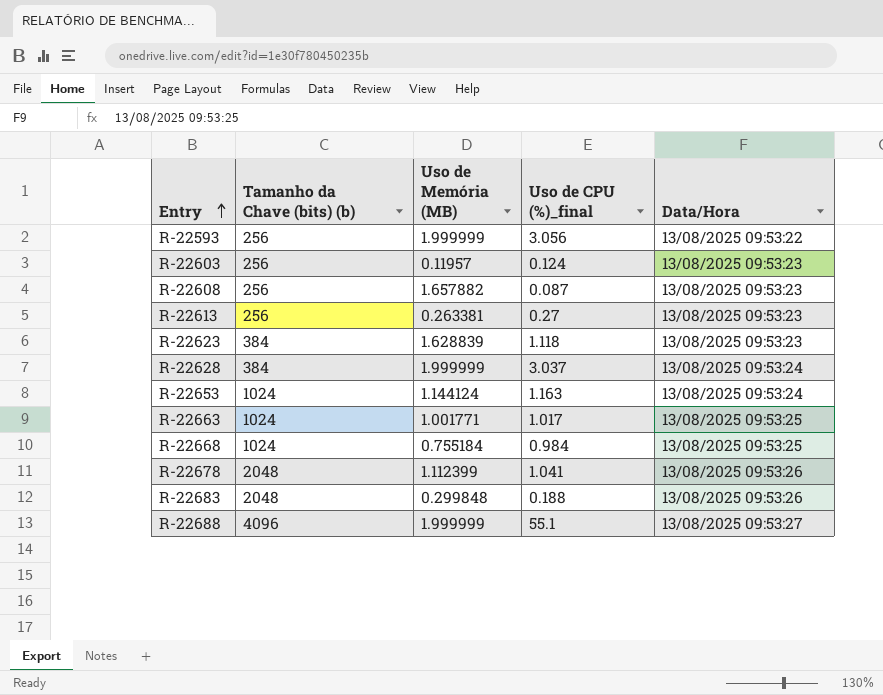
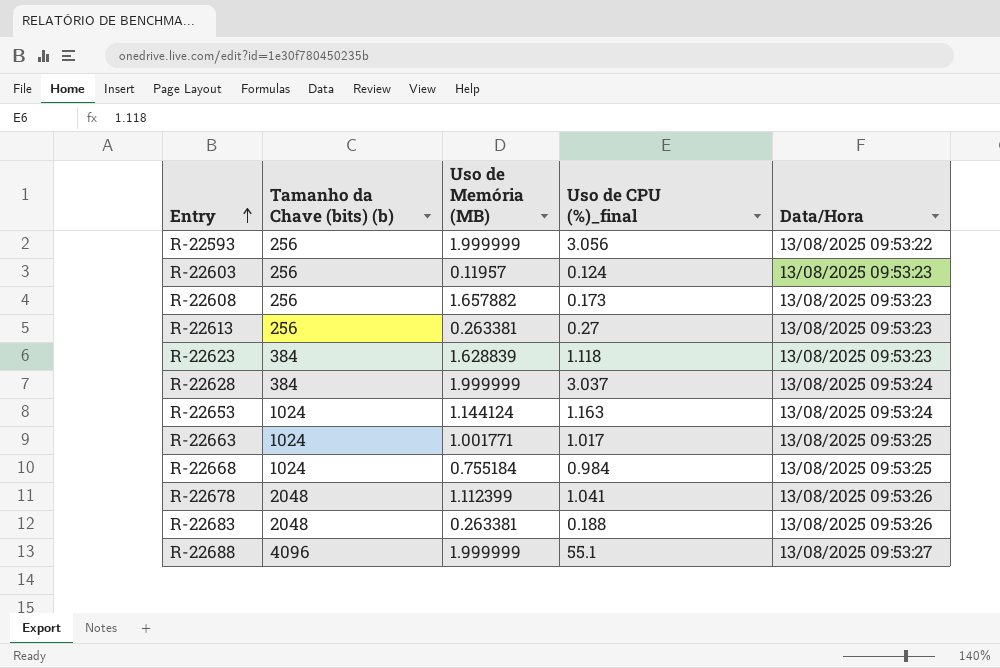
R-22608 | Uso de CPU (%)_final: 0.087 -> 0.173
R-22683 | Uso de Memória (MB): 0.299848 -> 0.263381

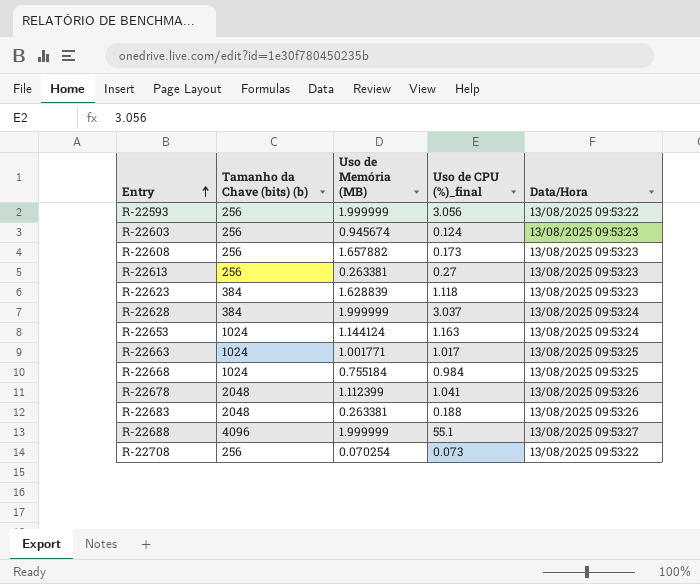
R-22603 | Uso de Memória (MB): 0.11957 -> 0.945674
row R-22708: none -> 256 | 0.070254 | 0.073 | 13/08/2025 09:53:22

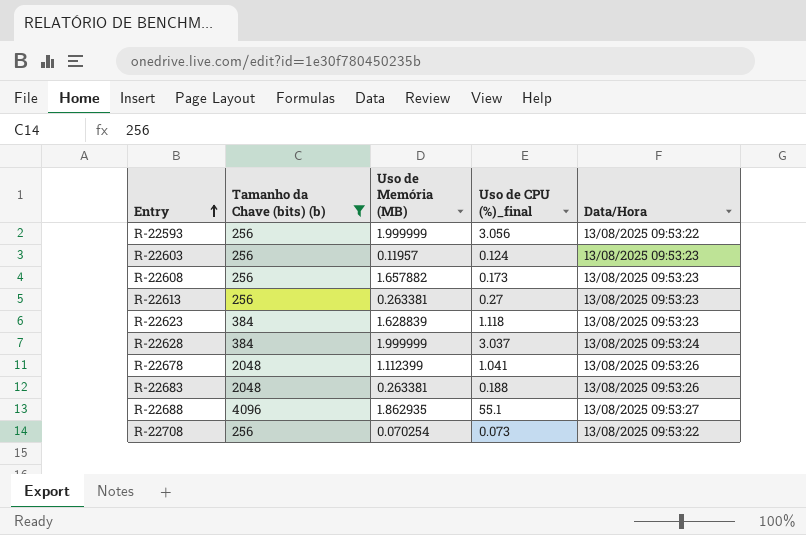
filter: none -> Tamanho da Chave (bits) (b) != 1024
R-22603 | Uso de Memória (MB): 0.945674 -> 0.11957
R-22688 | Uso de Memória (MB): 1.999999 -> 1.862935

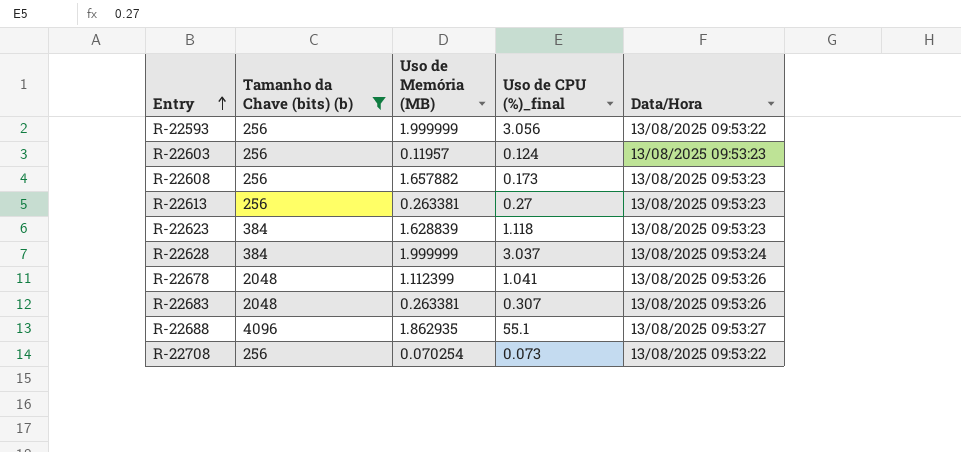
R-22683 | Uso de CPU (%)_final: 0.188 -> 0.307

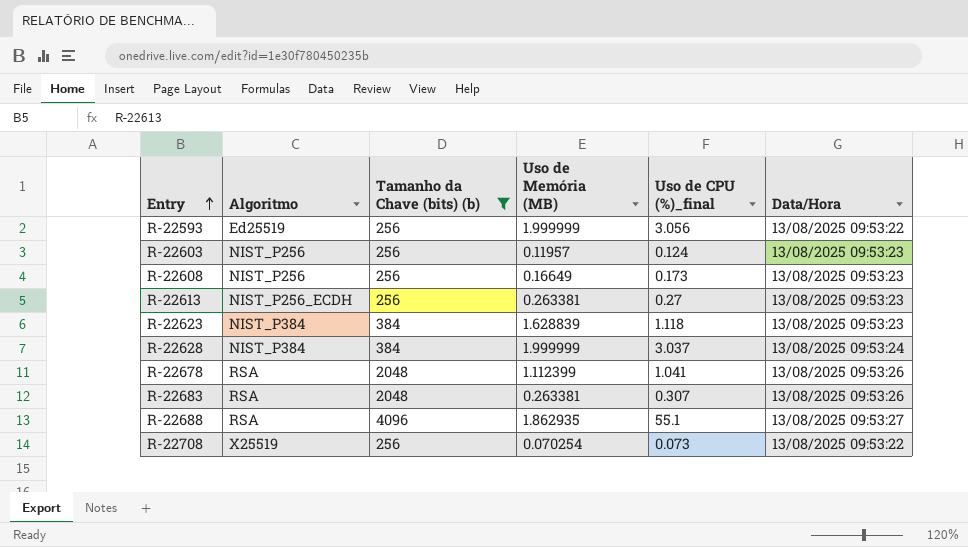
column Algoritmo | position: none -> 2
R-22608 | Uso de Memória (MB): 1.657882 -> 0.16649

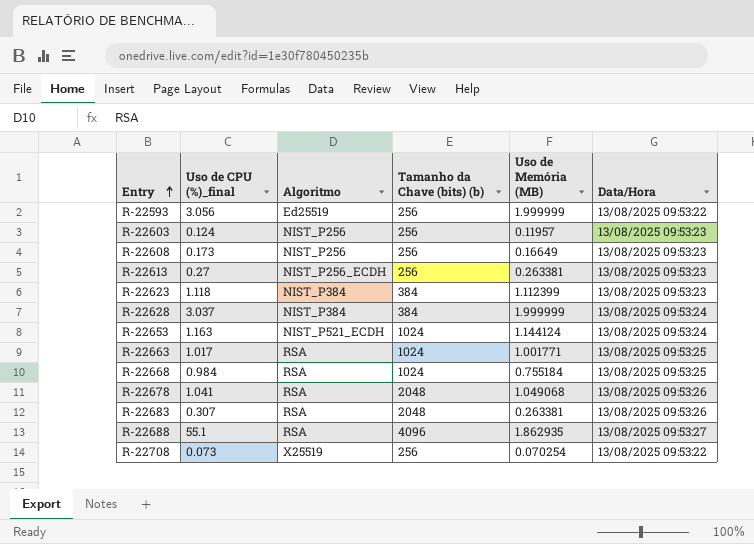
filter: Tamanho da Chave (bits) (b) != 1024 -> none
column Uso de CPU (%)_final | position: 5 -> 2
R-22623 | Uso de Memória (MB): 1.628839 -> 1.112399
R-22678 | Uso de Memória (MB): 1.112399 -> 1.049068

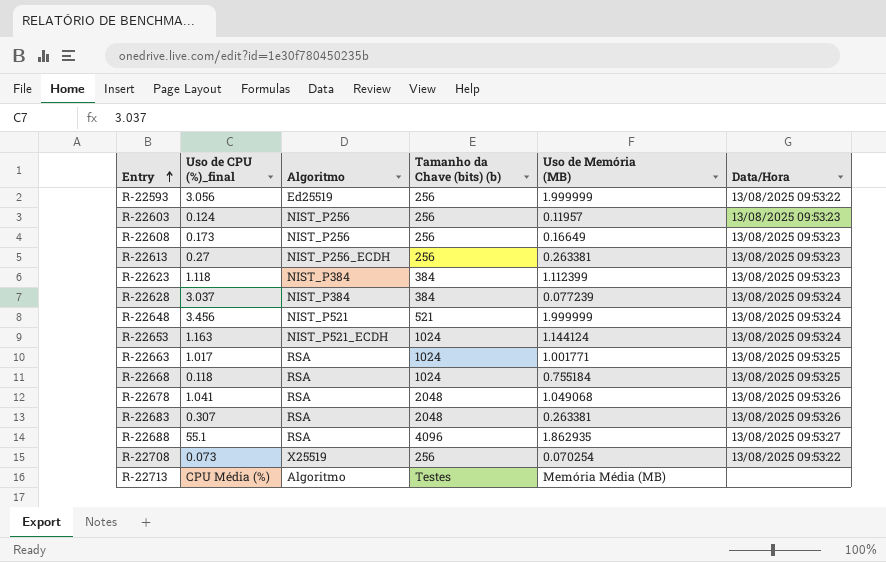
R-22628 | Uso de Memória (MB): 1.999999 -> 0.077239
row R-22648: none -> 3.456 | NIST_P521 | 521 | 1.999999 | 13/08/2025 09:53:24
R-22668 | Uso de CPU (%)_final: 0.984 -> 0.118
row R-22713: none -> CPU Média (%) | Algoritmo | Testes | Memória Média (MB) | none

